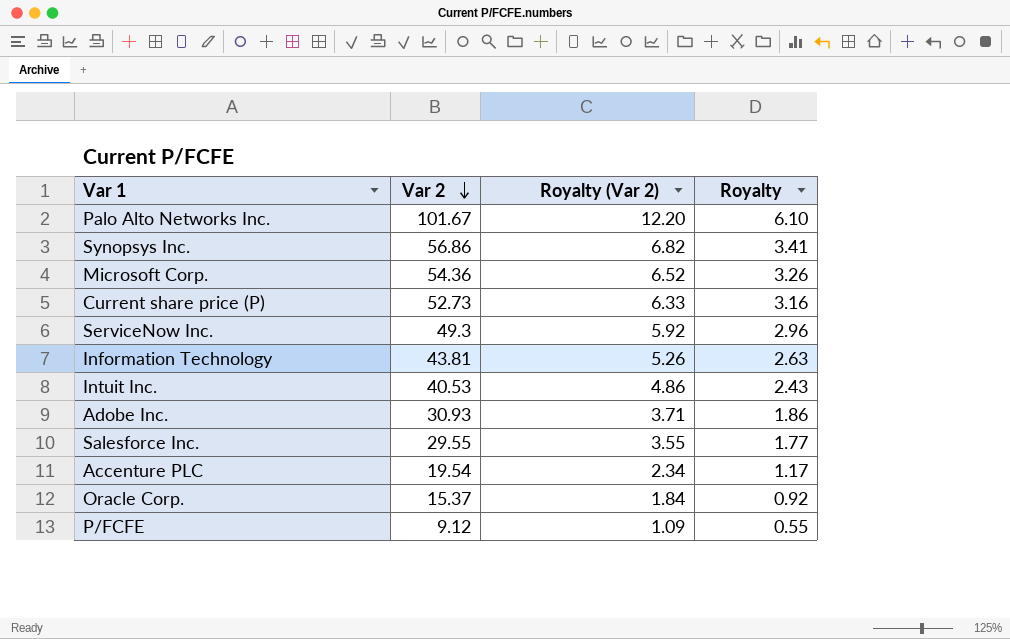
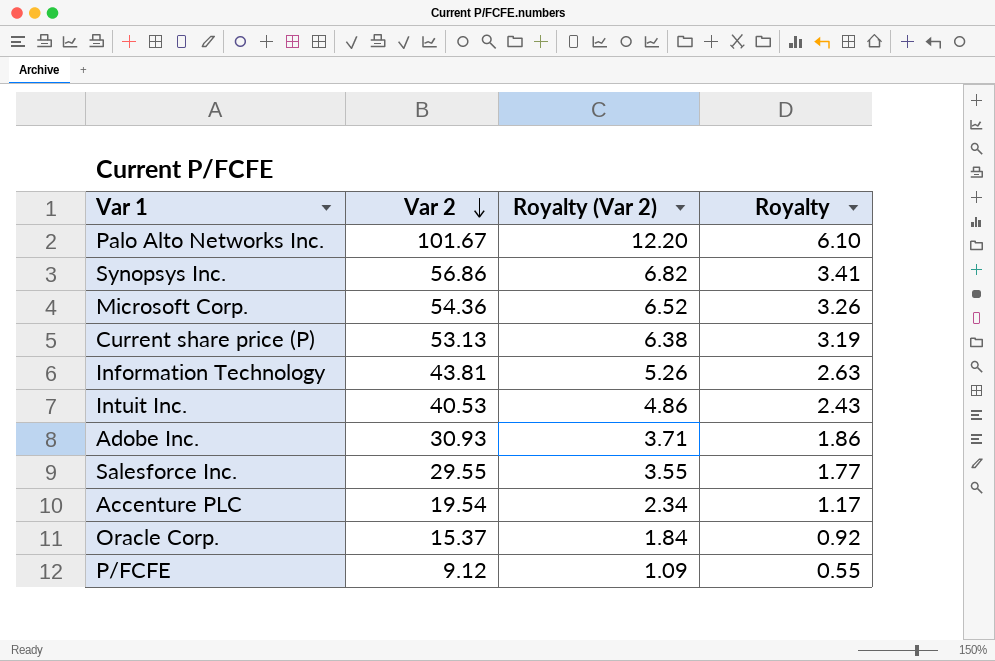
row ServiceNow Inc.: 49.3 | 5.92 | 2.96 -> none
Current share price (P) | Var 2: 52.73 -> 53.13
Current share price (P) | Royalty (Var 2): 6.33 -> 6.38
Current share price (P) | Royalty: 3.16 -> 3.19

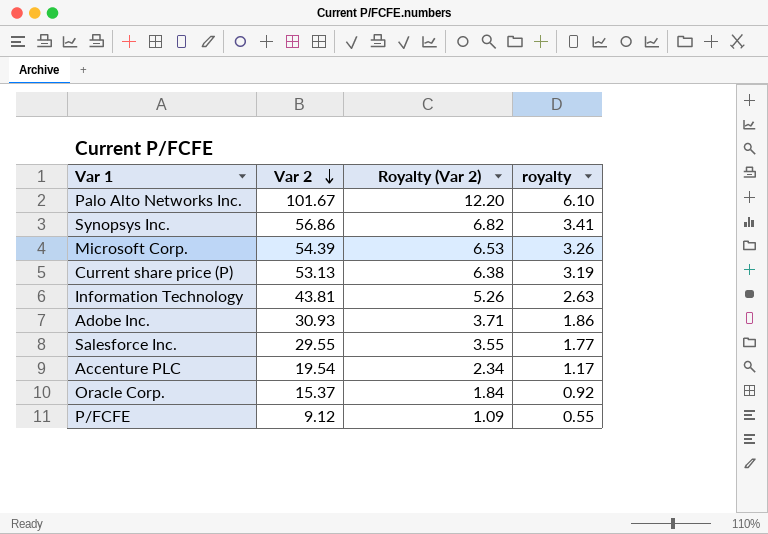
column name: Royalty -> royalty
row Intuit Inc.: 40.53 | 4.86 | 2.43 -> none
Microsoft Corp. | Var 2: 54.36 -> 54.39
Microsoft Corp. | Royalty (Var 2): 6.52 -> 6.53

